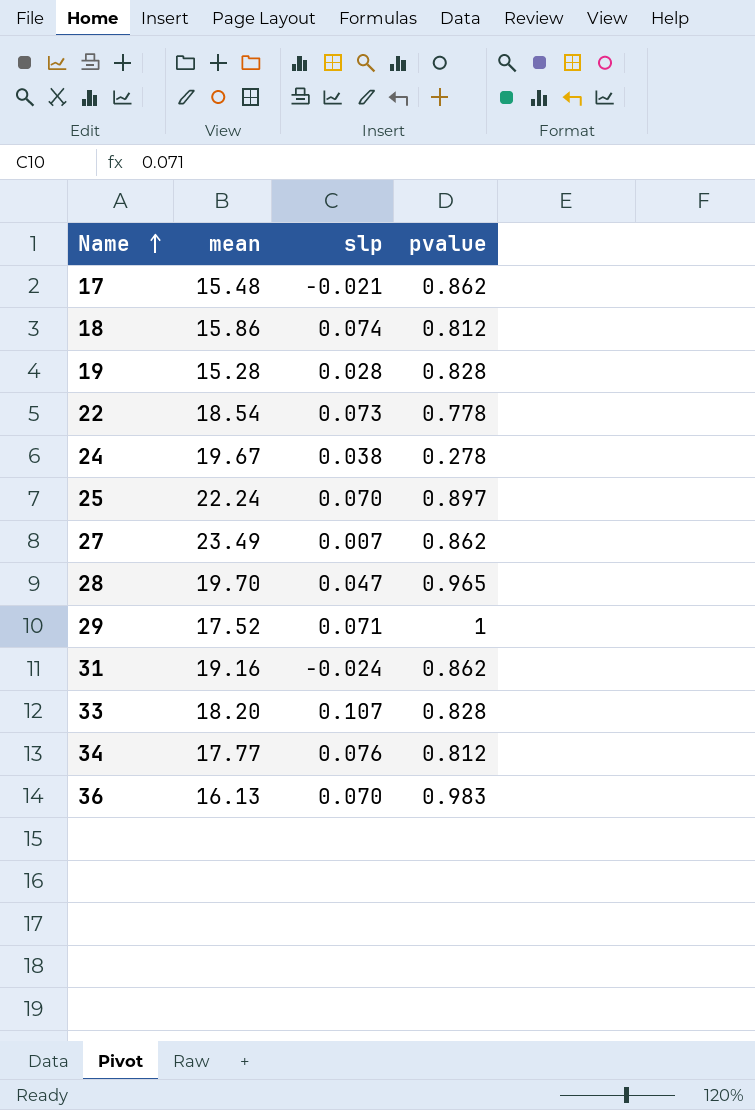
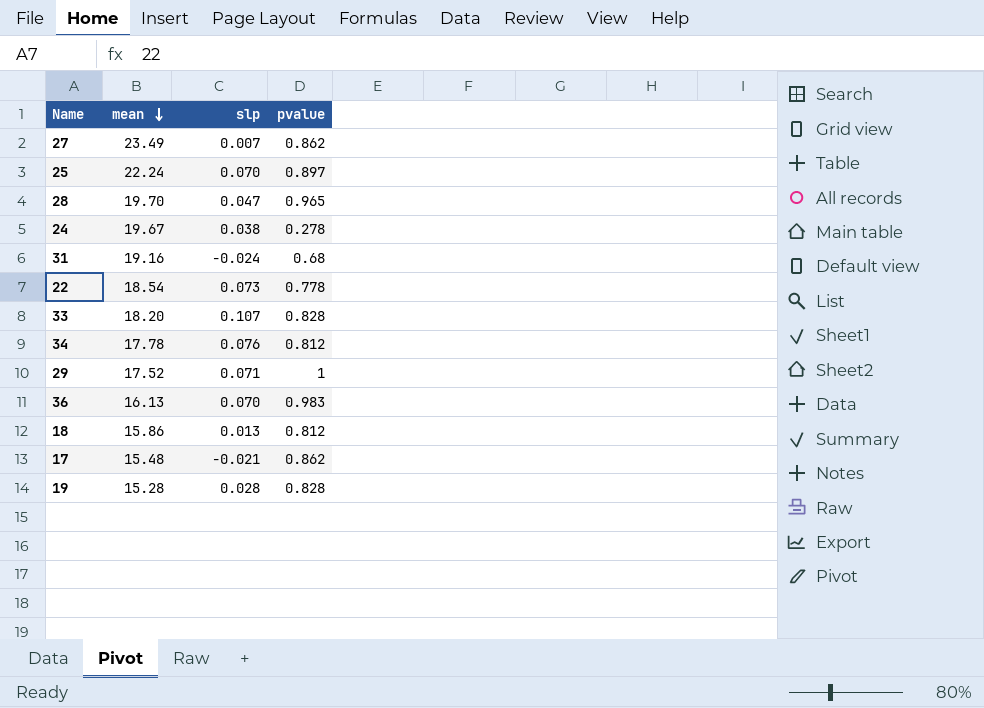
row order: Name ascending -> mean descending
31 | pvalue: 0.862 -> 0.68
34 | mean: 17.77 -> 17.78
18 | slp: 0.074 -> 0.013

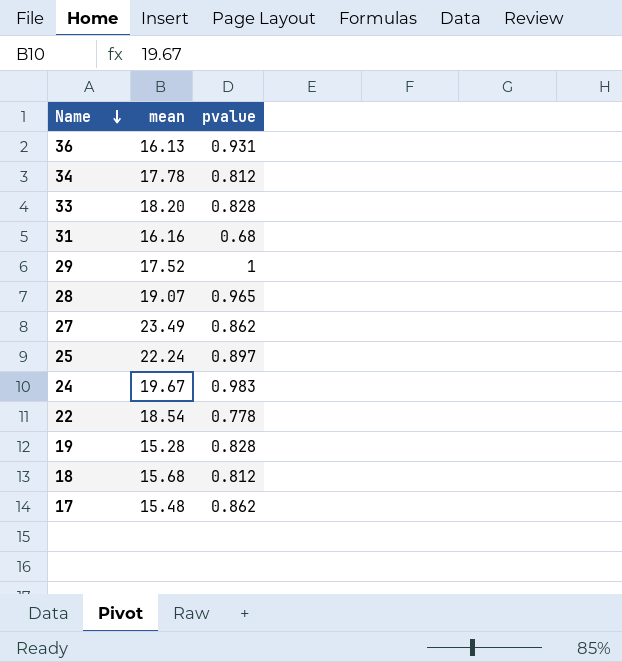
row order: mean descending -> Name descending
column slp | position: 3 -> none
36 | pvalue: 0.983 -> 0.931
31 | mean: 19.16 -> 16.16
28 | mean: 19.70 -> 19.07
24 | pvalue: 0.278 -> 0.983
18 | mean: 15.86 -> 15.68

